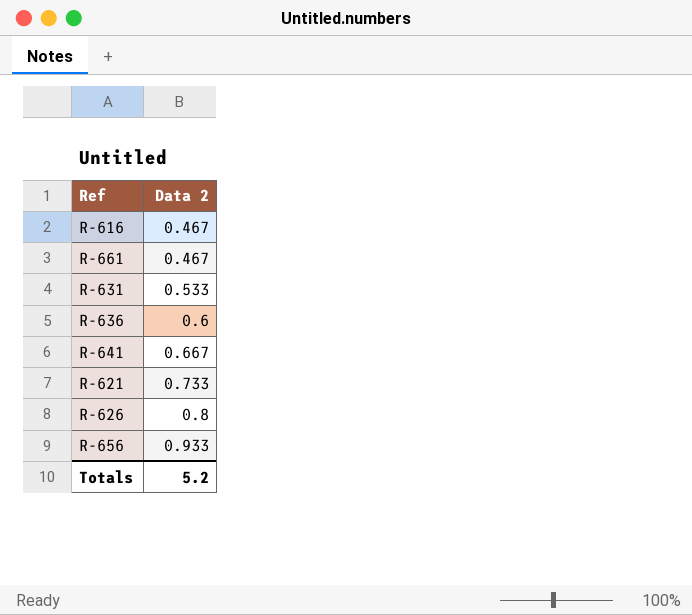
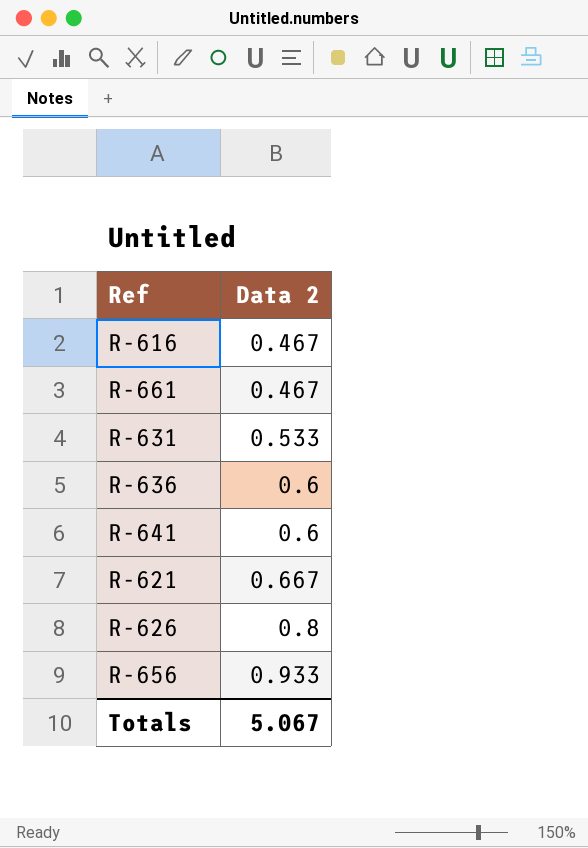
R-641 | Data 2: 0.667 -> 0.6
R-621 | Data 2: 0.733 -> 0.667
Totals | Data 2: 5.2 -> 5.067

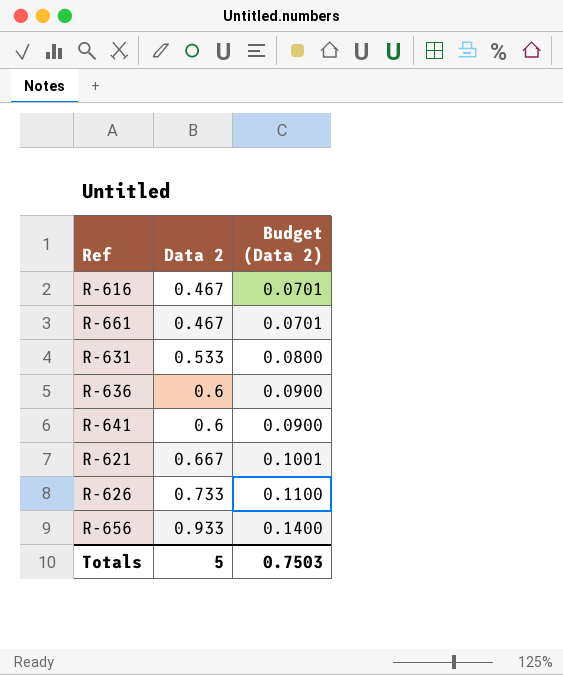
column Budget (Data 2) | formula: none -> [Data 2] * 0.15
R-626 | Data 2: 0.8 -> 0.733
Totals | Data 2: 5.067 -> 5

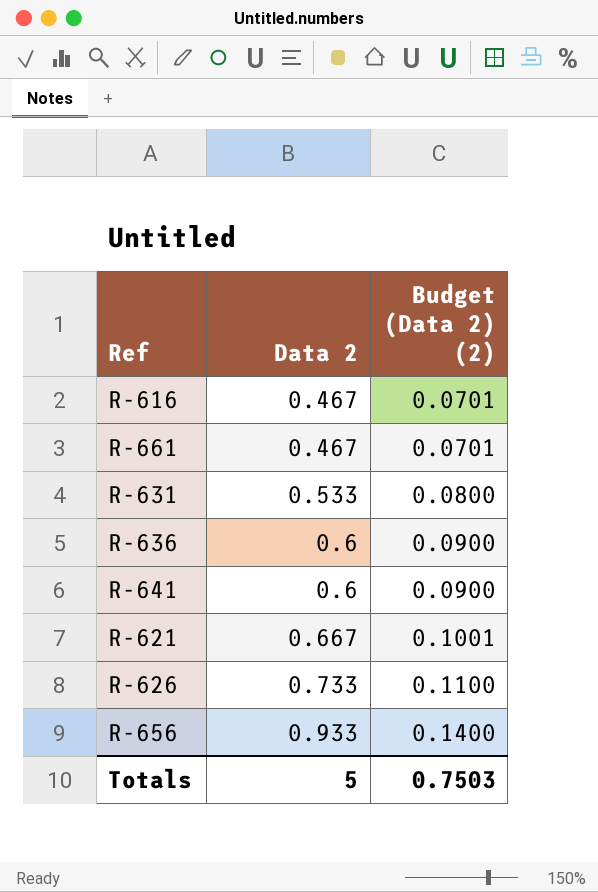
column name: Budget (Data 2) -> Budget (Data 2) (2)

